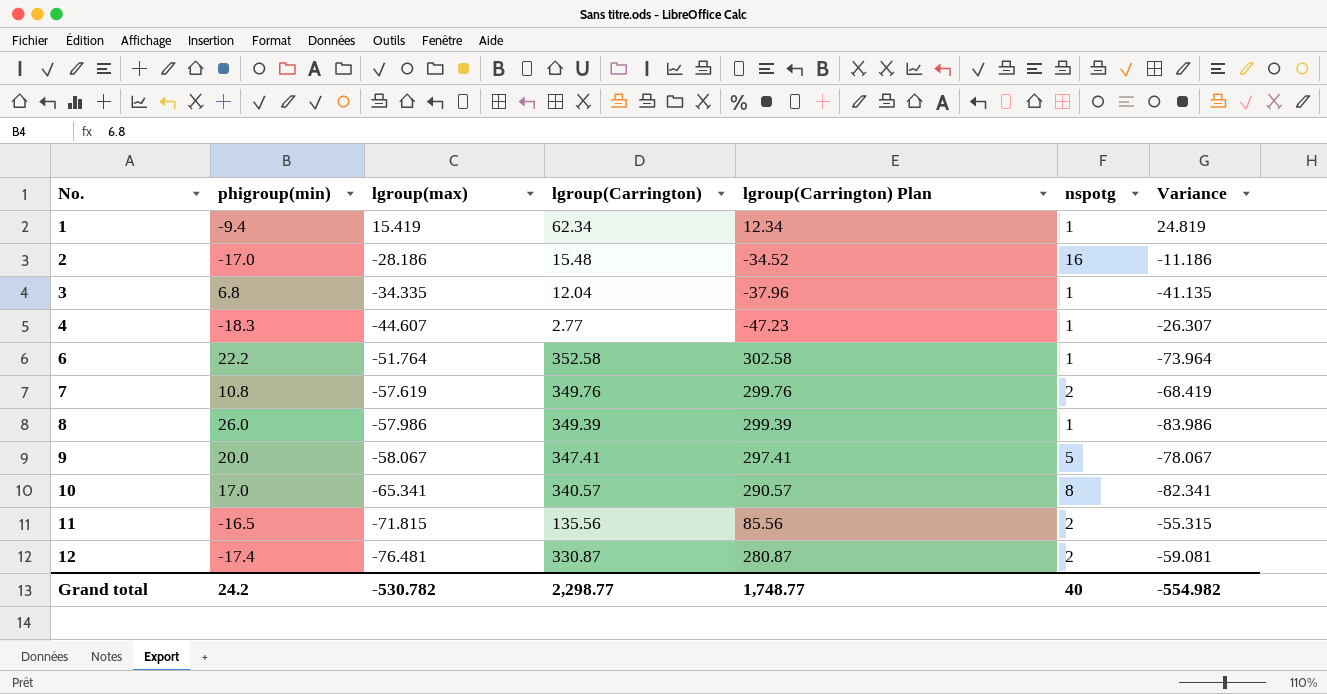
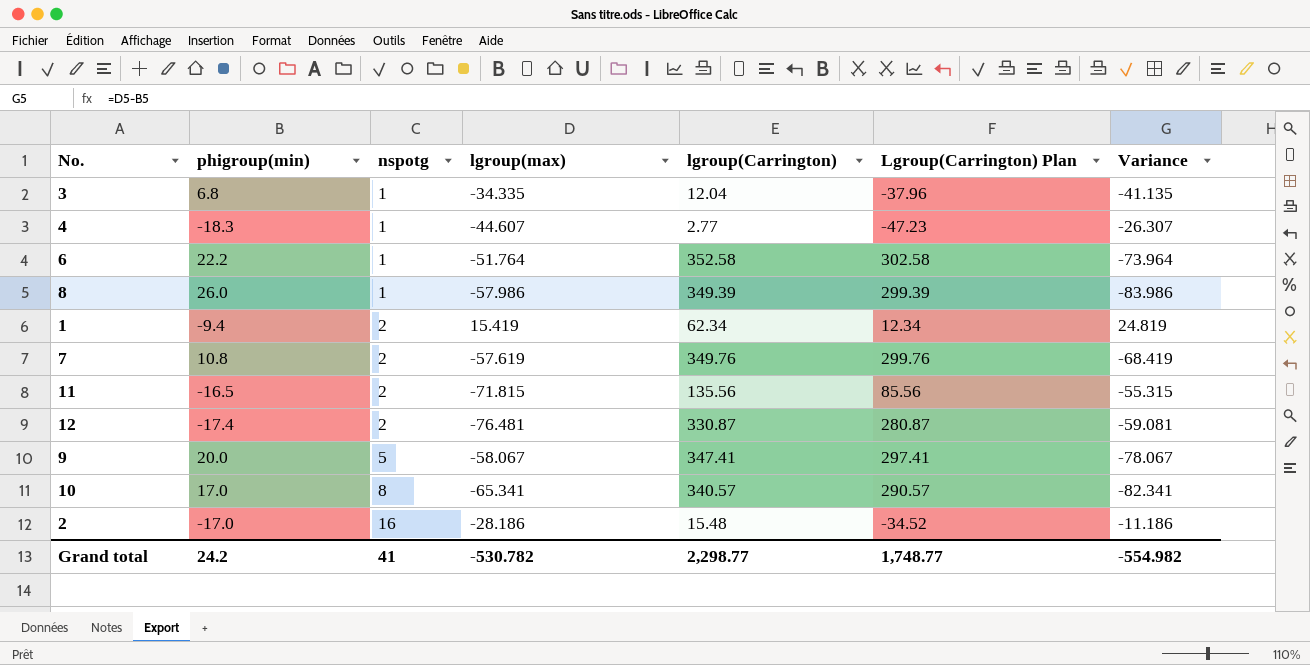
row order: No. ascending -> nspotg ascending
column nspotg | position: 6 -> 3
column name: lgroup(Carrington) Plan -> Lgroup(Carrington) Plan
1 | nspotg: 1 -> 2
Grand total | nspotg: 40 -> 41

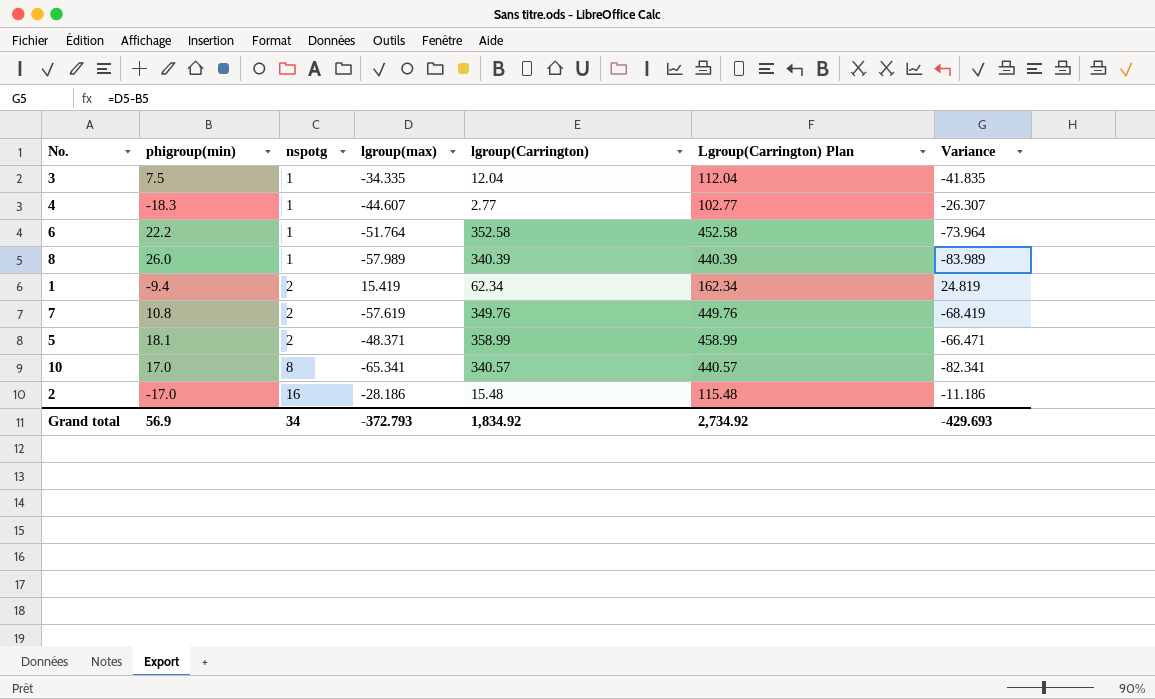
column Lgroup(Carrington) Plan | formula: [lgroup(Carrington)] - 50 -> [lgroup(Carrington)] + 100
row 11: -16.5 | 2 | -71.815 | 135.56 | 85.56 | -55.315 -> none
row 12: -17.4 | 2 | -76.481 | 330.87 | 280.87 | -59.081 -> none
row 9: 20.0 | 5 | -58.067 | 347.41 | 297.41 | -78.067 -> none
3 | phigroup(min): 6.8 -> 7.5
3 | Variance: -41.135 -> -41.835
8 | lgroup(max): -57.986 -> -57.989
8 | lgroup(Carrington): 349.39 -> 340.39
8 | Variance: -83.986 -> -83.989
row 5: none -> 18.1 | 2 | -48.371 | 358.99 | 458.99 | -66.471
Grand total | phigroup(min): 24.2 -> 56.9
Grand total | nspotg: 41 -> 34
Grand total | lgroup(max): -530.782 -> -372.793
Grand total | lgroup(Carrington): 2,298.77 -> 1,834.92
Grand total | Lgroup(Carrington) Plan: 1,748.77 -> 2,734.92
Grand total | Variance: -554.982 -> -429.693

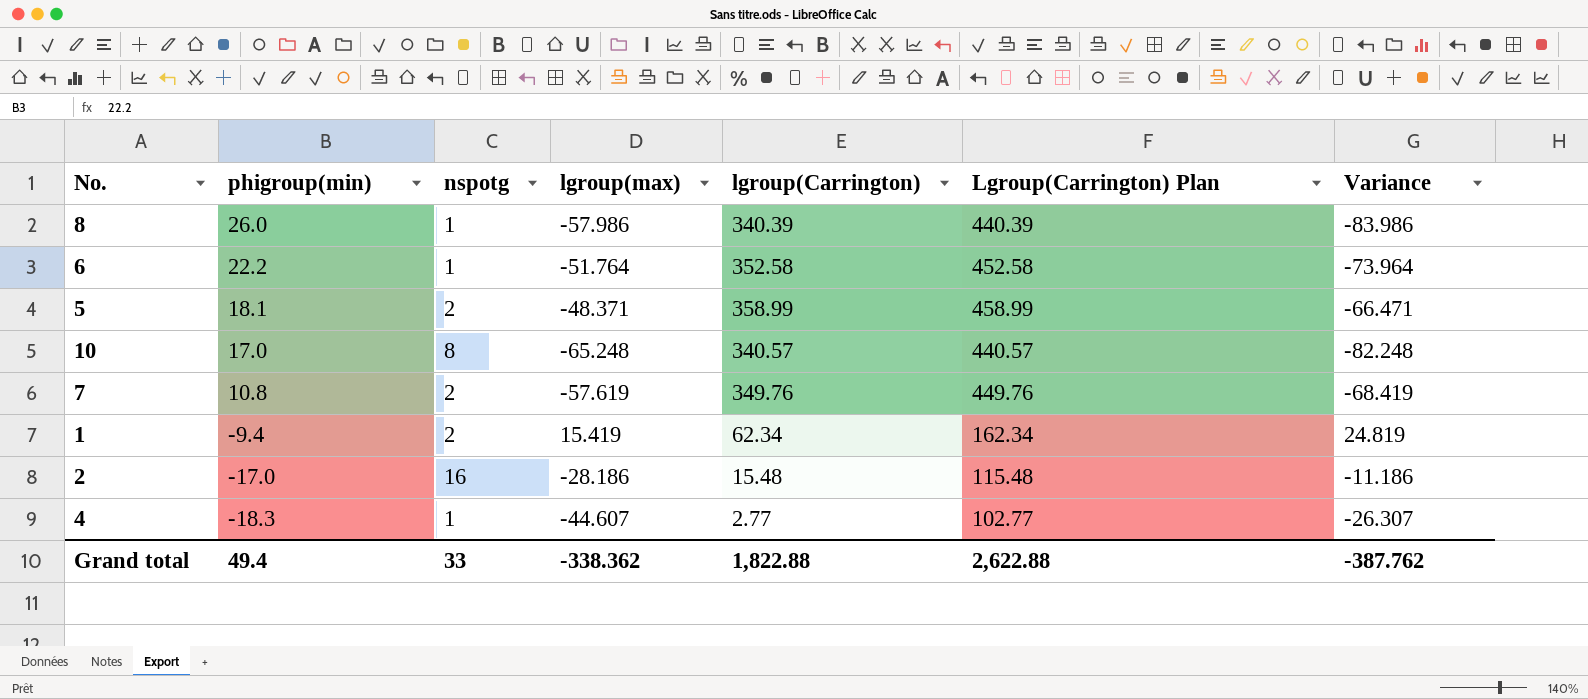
row order: nspotg ascending -> phigroup(min) descending
row 3: 7.5 | 1 | -34.335 | 12.04 | 112.04 | -41.835 -> none
8 | lgroup(max): -57.989 -> -57.986
8 | Variance: -83.989 -> -83.986
10 | lgroup(max): -65.341 -> -65.248
10 | Variance: -82.341 -> -82.248
Grand total | phigroup(min): 56.9 -> 49.4
Grand total | nspotg: 34 -> 33
Grand total | lgroup(max): -372.793 -> -338.362
Grand total | lgroup(Carrington): 1,834.92 -> 1,822.88
Grand total | Lgroup(Carrington) Plan: 2,734.92 -> 2,622.88
Grand total | Variance: -429.693 -> -387.762

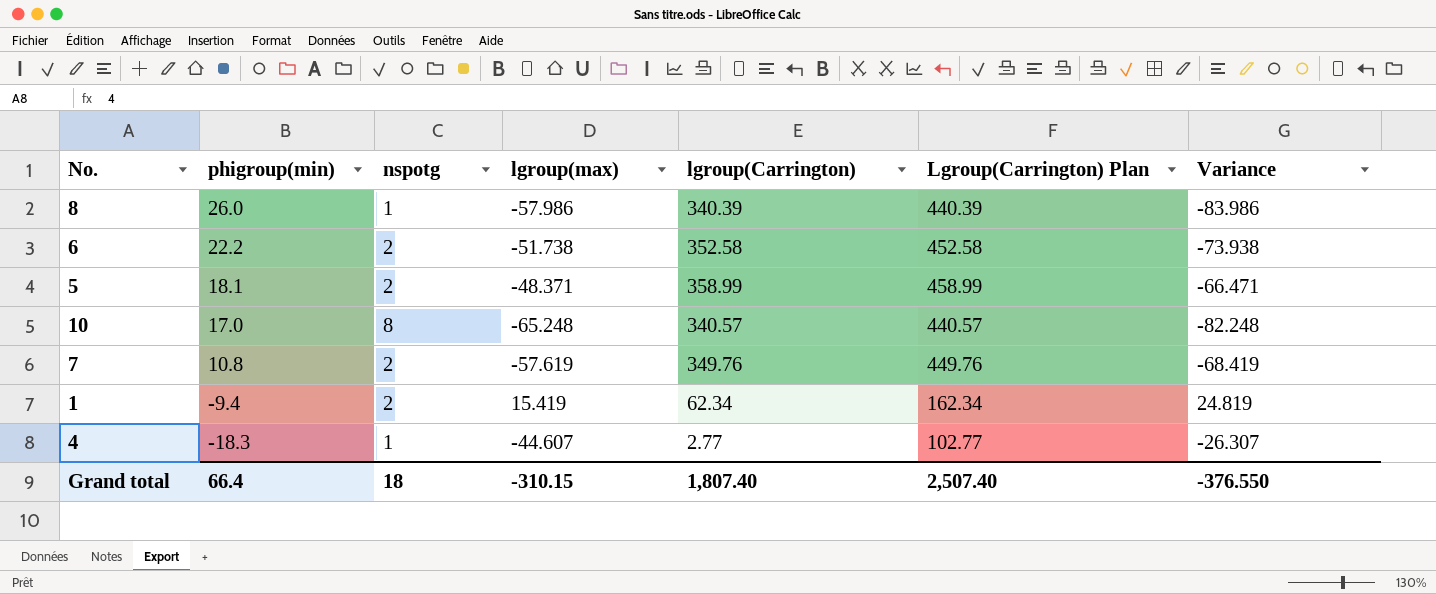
row 2: -17.0 | 16 | -28.186 | 15.48 | 115.48 | -11.186 -> none
6 | nspotg: 1 -> 2
6 | lgroup(max): -51.764 -> -51.738
6 | Variance: -73.964 -> -73.938
Grand total | phigroup(min): 49.4 -> 66.4
Grand total | nspotg: 33 -> 18
Grand total | lgroup(max): -338.362 -> -310.15
Grand total | lgroup(Carrington): 1,822.88 -> 1,807.40
Grand total | Lgroup(Carrington) Plan: 2,622.88 -> 2,507.40
Grand total | Variance: -387.762 -> -376.550

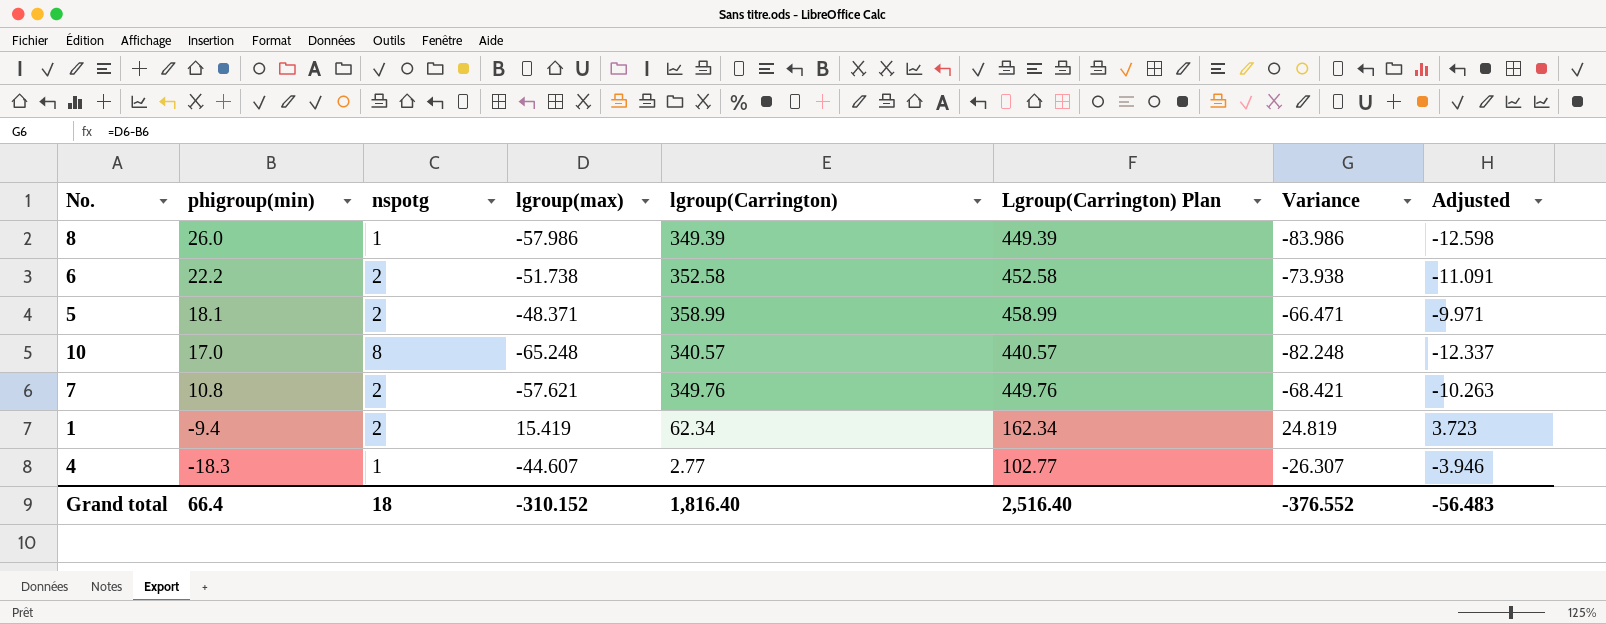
column Adjusted | formula: none -> [Variance] * 0.15
8 | lgroup(Carrington): 340.39 -> 349.39
8 | Lgroup(Carrington) Plan: 440.39 -> 449.39
7 | lgroup(max): -57.619 -> -57.621
7 | Variance: -68.419 -> -68.421
Grand total | lgroup(max): -310.15 -> -310.152
Grand total | lgroup(Carrington): 1,807.40 -> 1,816.40
Grand total | Lgroup(Carrington) Plan: 2,507.40 -> 2,516.40
Grand total | Variance: -376.550 -> -376.552

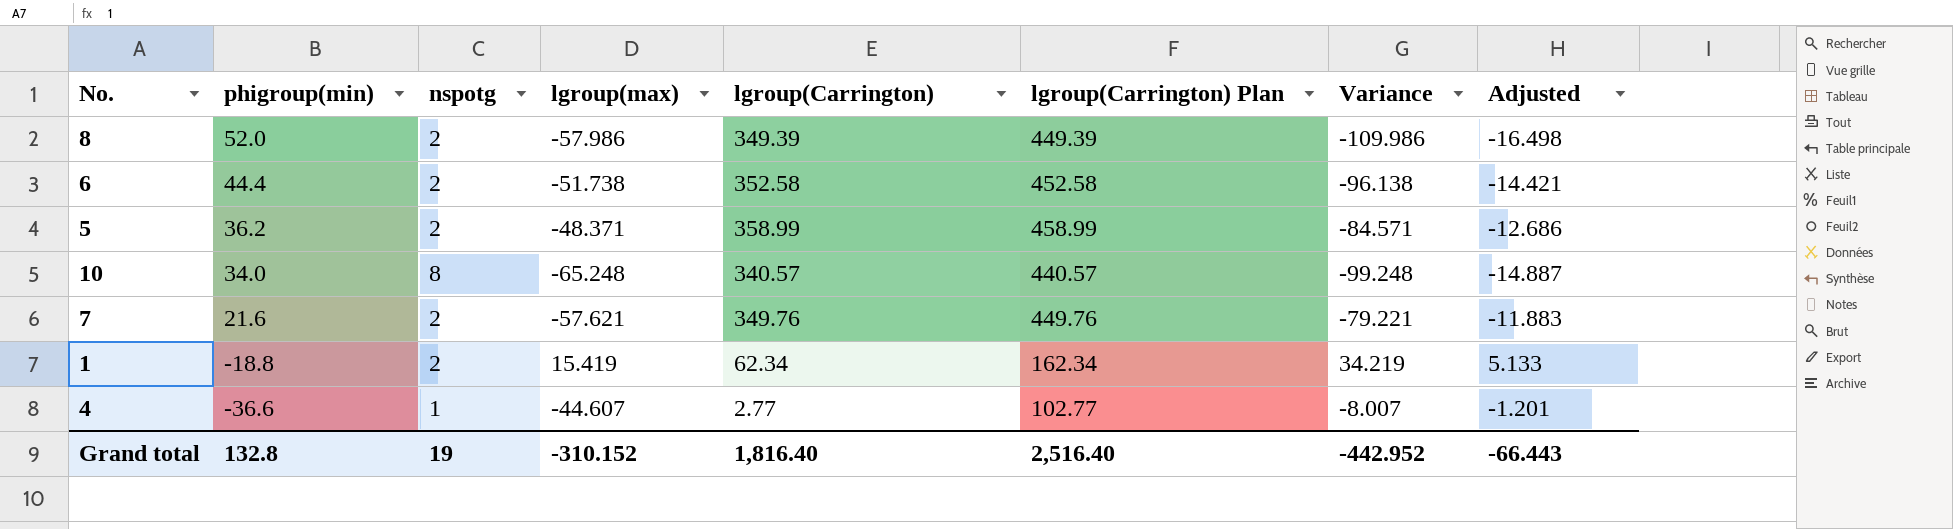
column name: Lgroup(Carrington) Plan -> lgroup(Carrington) Plan
8 | phigroup(min): 26.0 -> 52.0
8 | nspotg: 1 -> 2
8 | Variance: -83.986 -> -109.986
8 | Adjusted: -12.598 -> -16.498
6 | phigroup(min): 22.2 -> 44.4
6 | Variance: -73.938 -> -96.138
6 | Adjusted: -11.091 -> -14.421
5 | phigroup(min): 18.1 -> 36.2
5 | Variance: -66.471 -> -84.571
5 | Adjusted: -9.971 -> -12.686
10 | phigroup(min): 17.0 -> 34.0
10 | Variance: -82.248 -> -99.248
10 | Adjusted: -12.337 -> -14.887
7 | phigroup(min): 10.8 -> 21.6
7 | Variance: -68.421 -> -79.221
7 | Adjusted: -10.263 -> -11.883
1 | phigroup(min): -9.4 -> -18.8
1 | Variance: 24.819 -> 34.219
1 | Adjusted: 3.723 -> 5.133
4 | phigroup(min): -18.3 -> -36.6
4 | Variance: -26.307 -> -8.007
4 | Adjusted: -3.946 -> -1.201
Grand total | phigroup(min): 66.4 -> 132.8
Grand total | nspotg: 18 -> 19
Grand total | Variance: -376.552 -> -442.952
Grand total | Adjusted: -56.483 -> -66.443

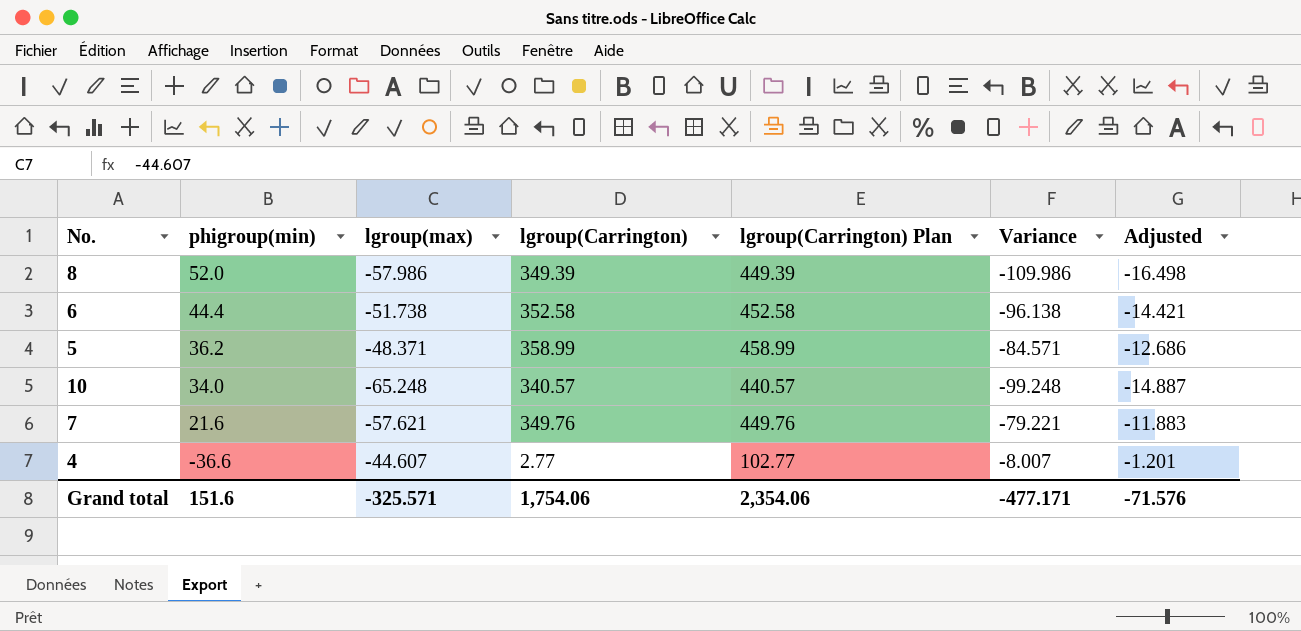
column nspotg | position: 3 -> none
row 1: -18.8 | 2 | 15.419 | 62.34 | 162.34 | 34.219 | 5.133 -> none
Grand total | phigroup(min): 132.8 -> 151.6
Grand total | lgroup(max): -310.152 -> -325.571
Grand total | lgroup(Carrington): 1,816.40 -> 1,754.06
Grand total | lgroup(Carrington) Plan: 2,516.40 -> 2,354.06
Grand total | Variance: -442.952 -> -477.171
Grand total | Adjusted: -66.443 -> -71.576

